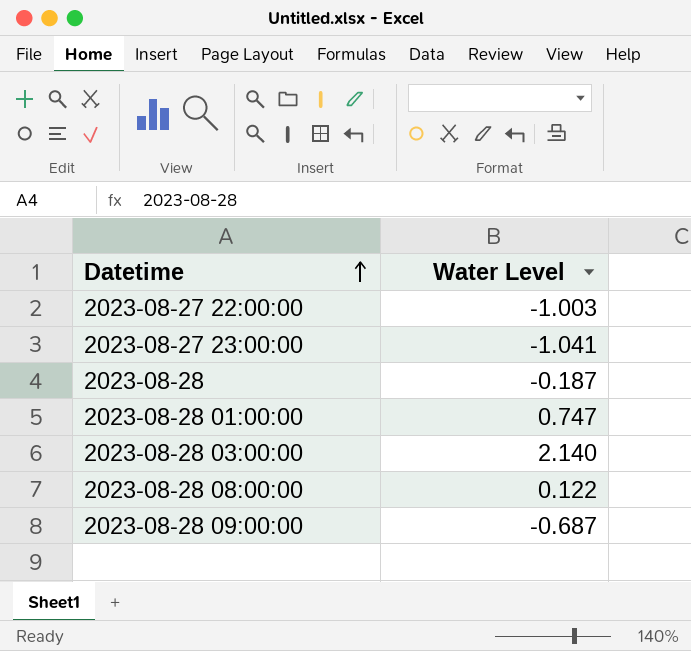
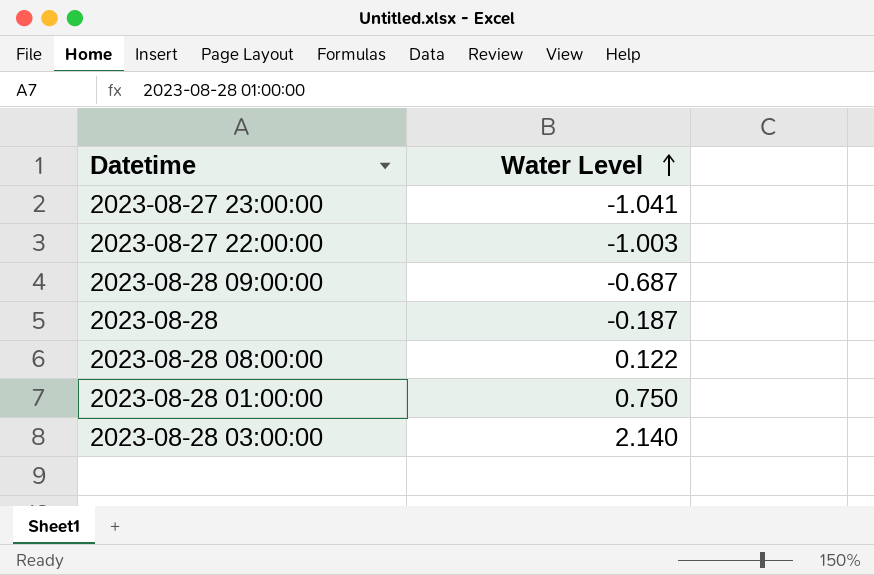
row order: Datetime ascending -> Water Level ascending
2023-08-28 01:00:00 | Water Level: 0.747 -> 0.750

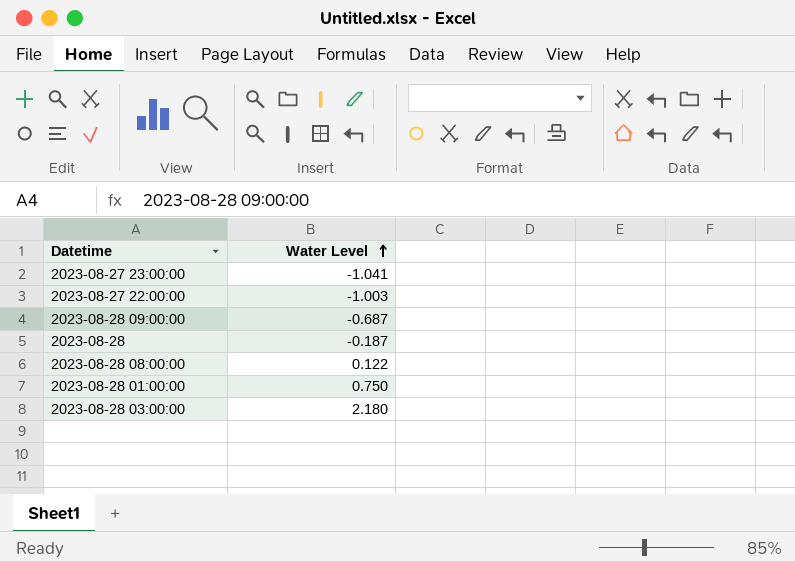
2023-08-28 03:00:00 | Water Level: 2.140 -> 2.180

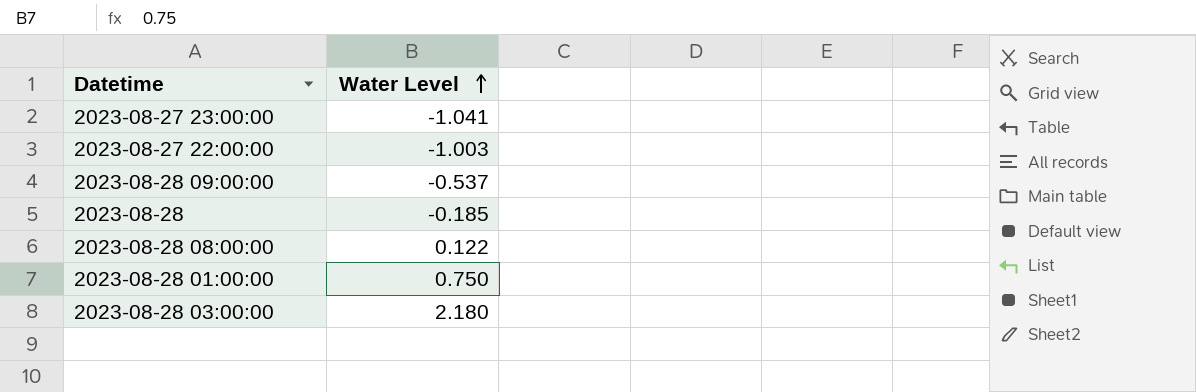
2023-08-28 09:00:00 | Water Level: -0.687 -> -0.537
2023-08-28 | Water Level: -0.187 -> -0.185

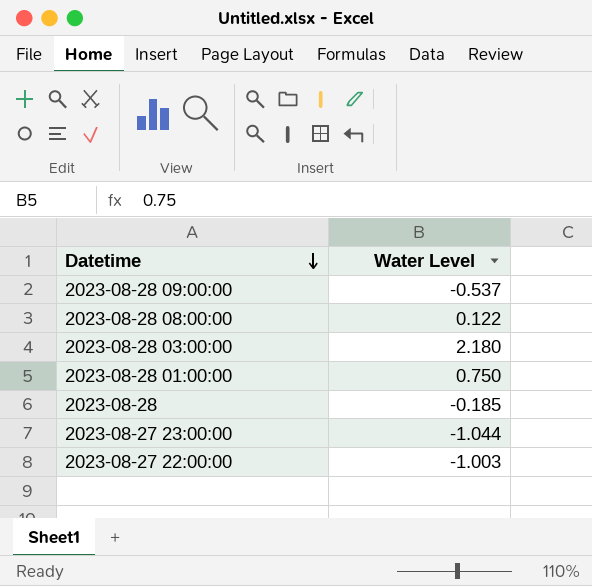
row order: Water Level ascending -> Datetime descending
2023-08-27 23:00:00 | Water Level: -1.041 -> -1.044

